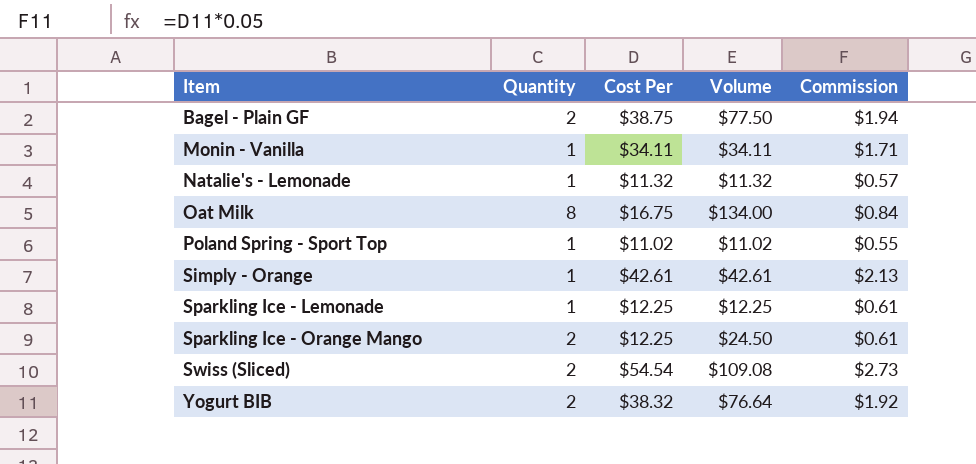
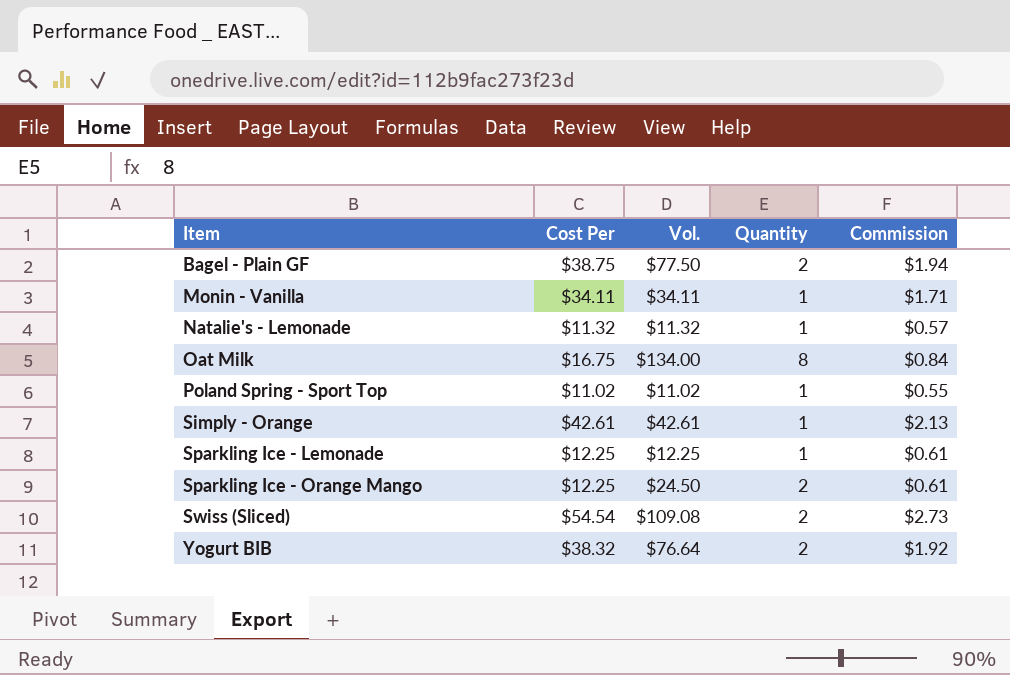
column name: Volume -> Vol.
column Quantity | position: 2 -> 4

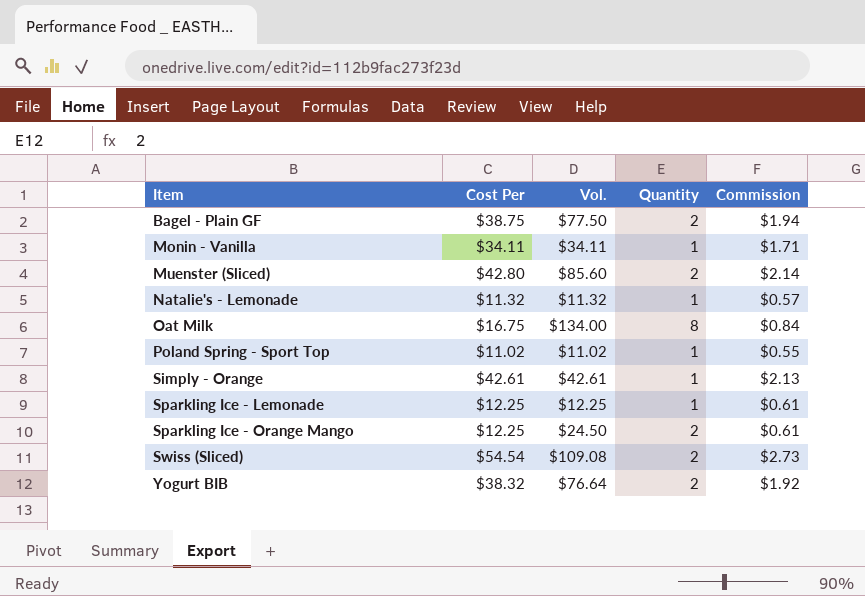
row Muenster (Sliced): none -> $42.80 | $85.60 | 2 | $2.14

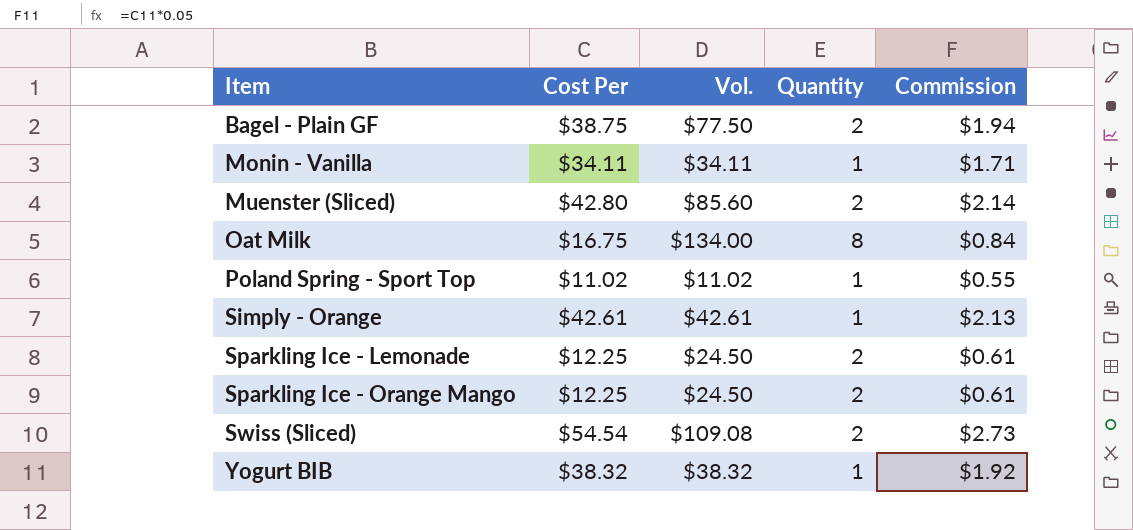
row Natalie's - Lemonade: $11.32 | $11.32 | 1 | $0.57 -> none
Sparkling Ice - Lemonade | Vol.: $12.25 -> $24.50
Sparkling Ice - Lemonade | Quantity: 1 -> 2
Yogurt BIB | Vol.: $76.64 -> $38.32
Yogurt BIB | Quantity: 2 -> 1

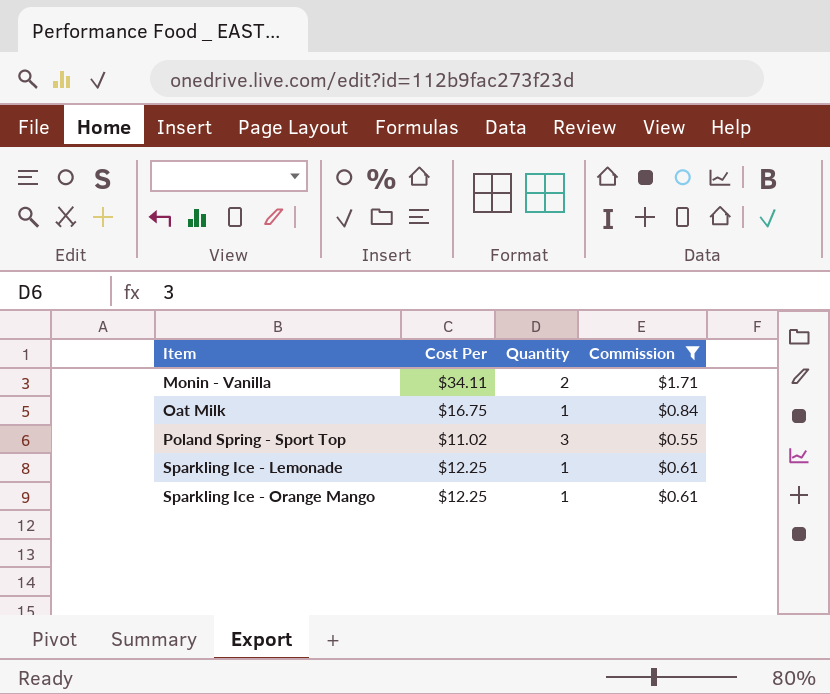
filter: none -> Commission <= $1.71
column Vol. | formula: [Cost Per] * [Quantity] -> none
Monin - Vanilla | Quantity: 1 -> 2
Oat Milk | Quantity: 8 -> 1
Poland Spring - Sport Top | Quantity: 1 -> 3
Sparkling Ice - Lemonade | Quantity: 2 -> 1
Sparkling Ice - Orange Mango | Quantity: 2 -> 1

